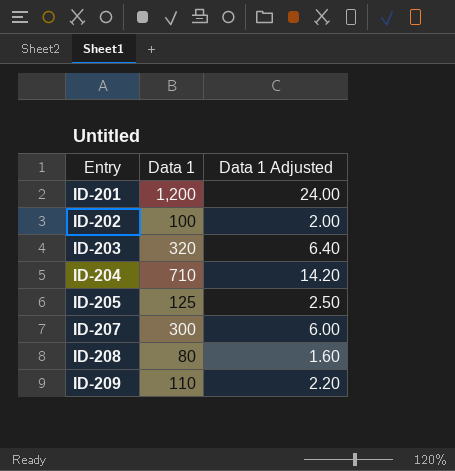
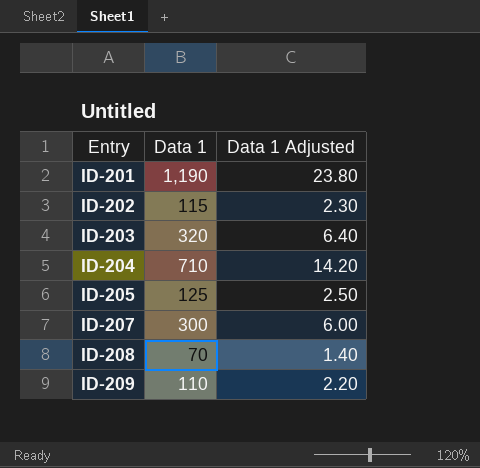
ID-201 | Data 1: 1,200 -> 1,190
ID-201 | Data 1 Adjusted: 24.00 -> 23.80
ID-202 | Data 1: 100 -> 115
ID-202 | Data 1 Adjusted: 2.00 -> 2.30
ID-208 | Data 1: 80 -> 70
ID-208 | Data 1 Adjusted: 1.60 -> 1.40

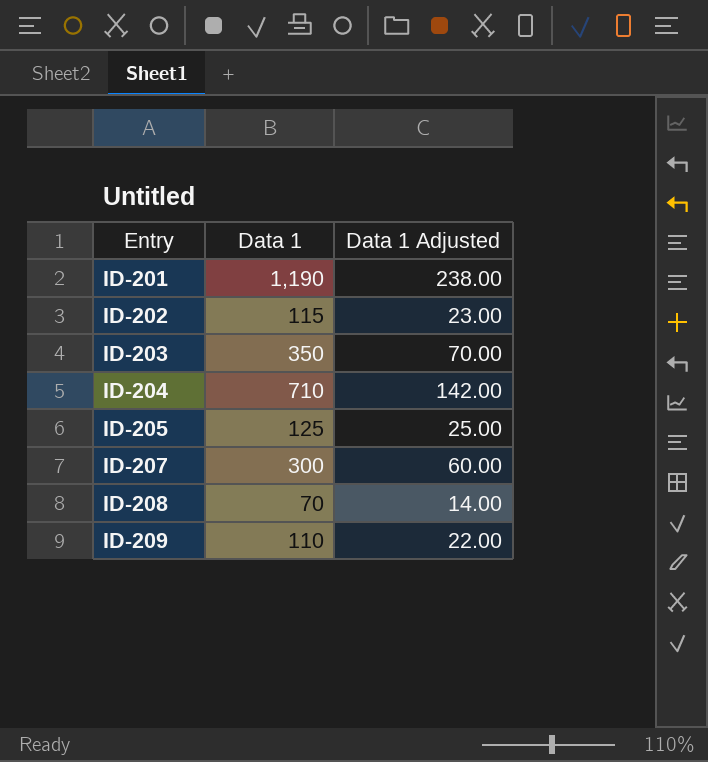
column Data 1 Adjusted | formula: [Data 1] * 0.02 -> [Data 1] * 0.2
ID-203 | Data 1: 320 -> 350

